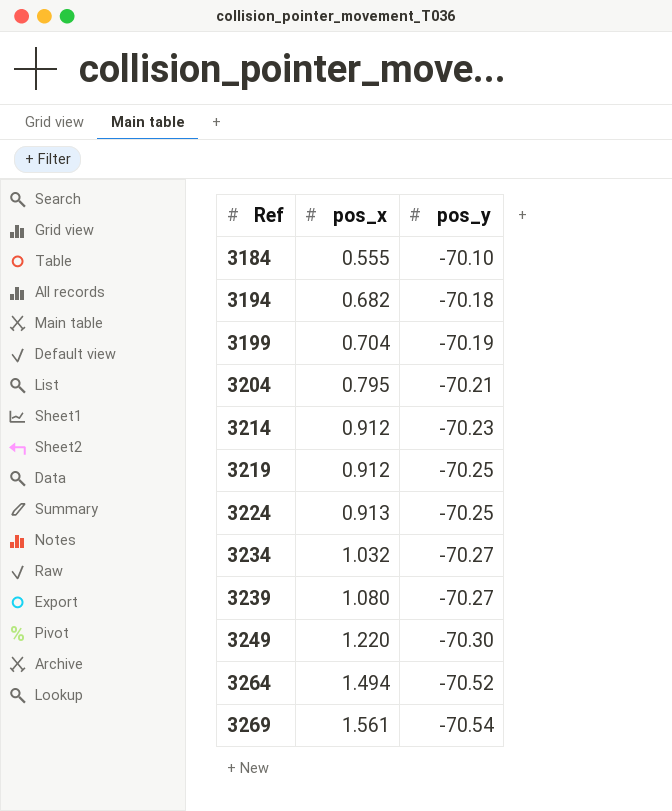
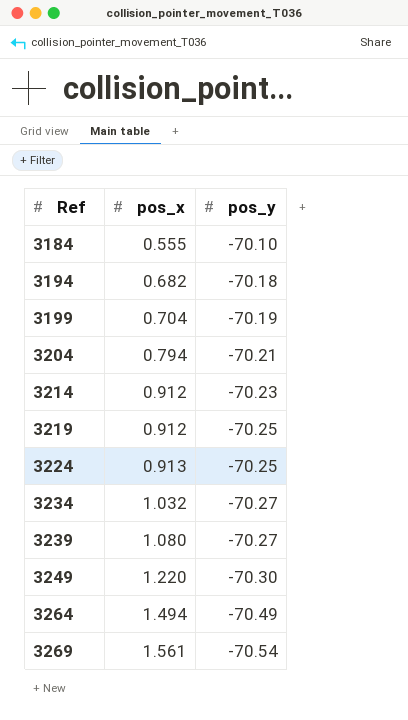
3204 | pos_x: 0.795 -> 0.794
3264 | pos_y: -70.52 -> -70.49

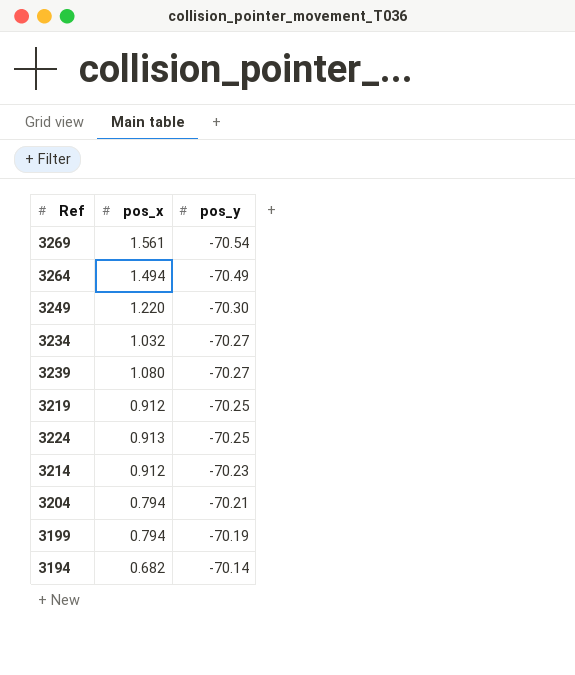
row order: Ref ascending -> pos_y ascending
row 3184: 0.555 | -70.10 -> none
3199 | pos_x: 0.704 -> 0.794
3194 | pos_y: -70.18 -> -70.14

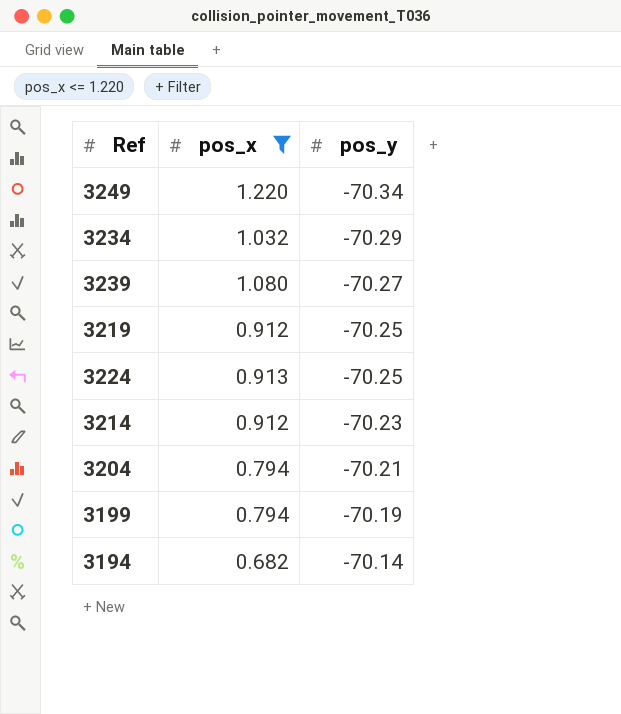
filter: none -> pos_x <= 1.220
3249 | pos_y: -70.30 -> -70.34
3234 | pos_y: -70.27 -> -70.29

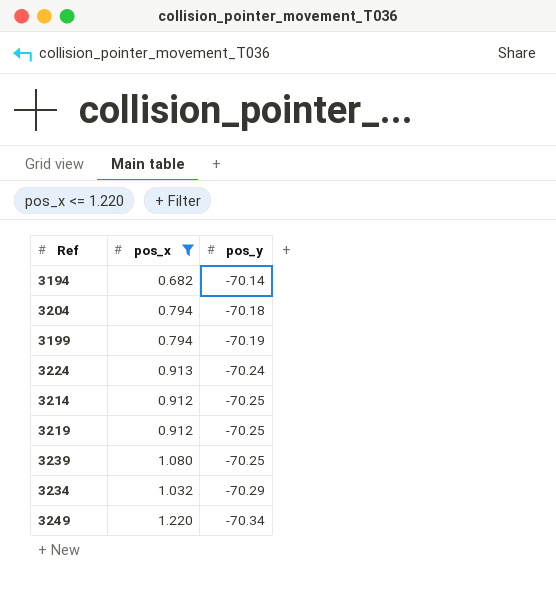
row order: pos_y ascending -> pos_y descending
3204 | pos_y: -70.21 -> -70.18
3224 | pos_y: -70.25 -> -70.24
3214 | pos_y: -70.23 -> -70.25
3239 | pos_y: -70.27 -> -70.25

